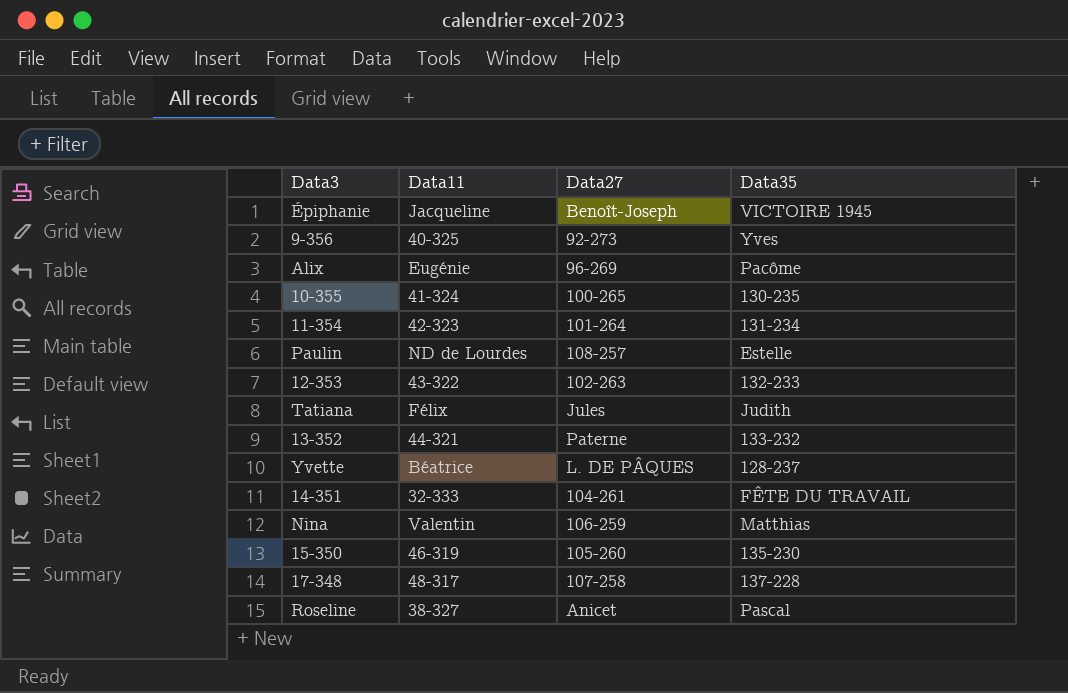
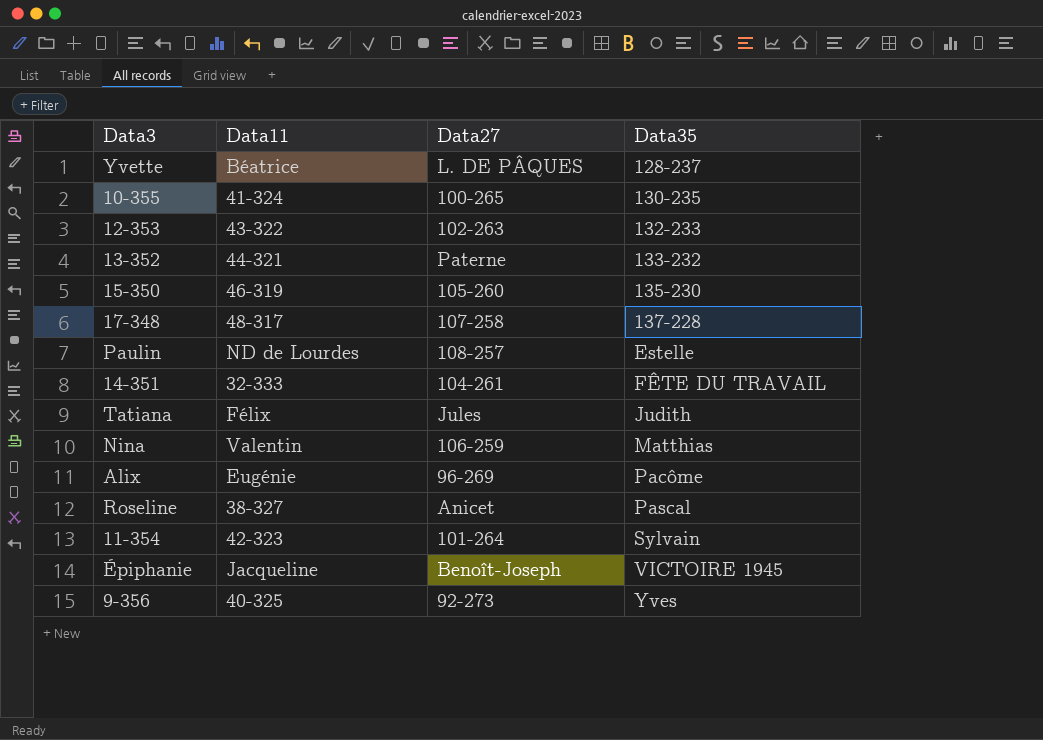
row order: none -> Data35 ascending
11-354 | Data35: 131-234 -> Sylvain

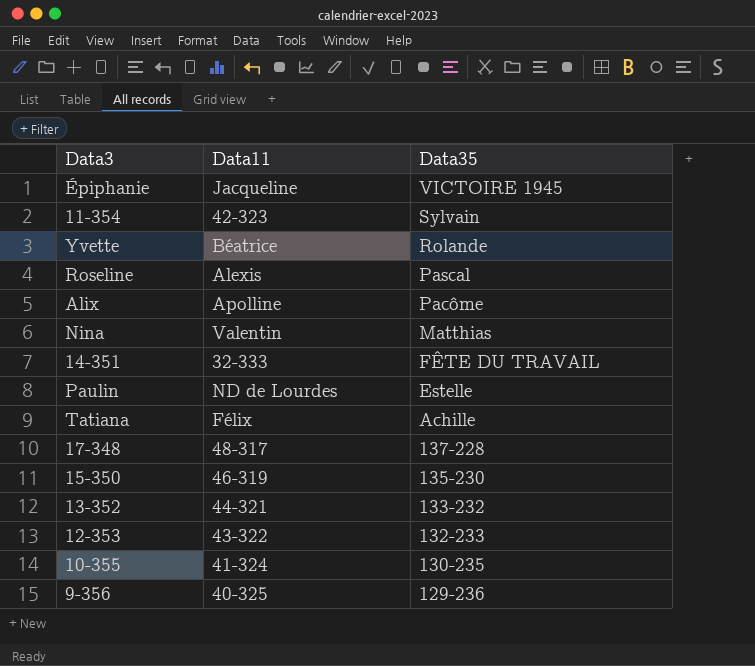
row order: Data35 ascending -> Data35 descending
column Data27 | position: 3 -> none
Yvette | Data35: 128-237 -> Rolande
Roseline | Data11: 38-327 -> Alexis
Alix | Data11: Eugénie -> Apolline
Tatiana | Data35: Judith -> Achille
9-356 | Data35: Yves -> 129-236

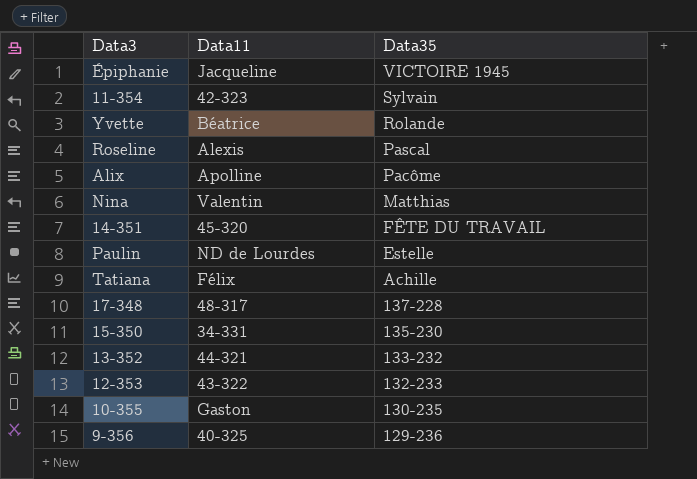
14-351 | Data11: 32-333 -> 45-320
15-350 | Data11: 46-319 -> 34-331
10-355 | Data11: 41-324 -> Gaston

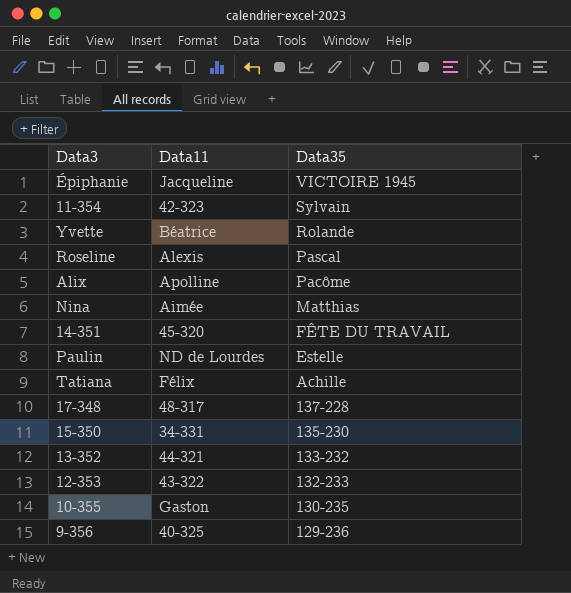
Nina | Data11: Valentin -> Aimée

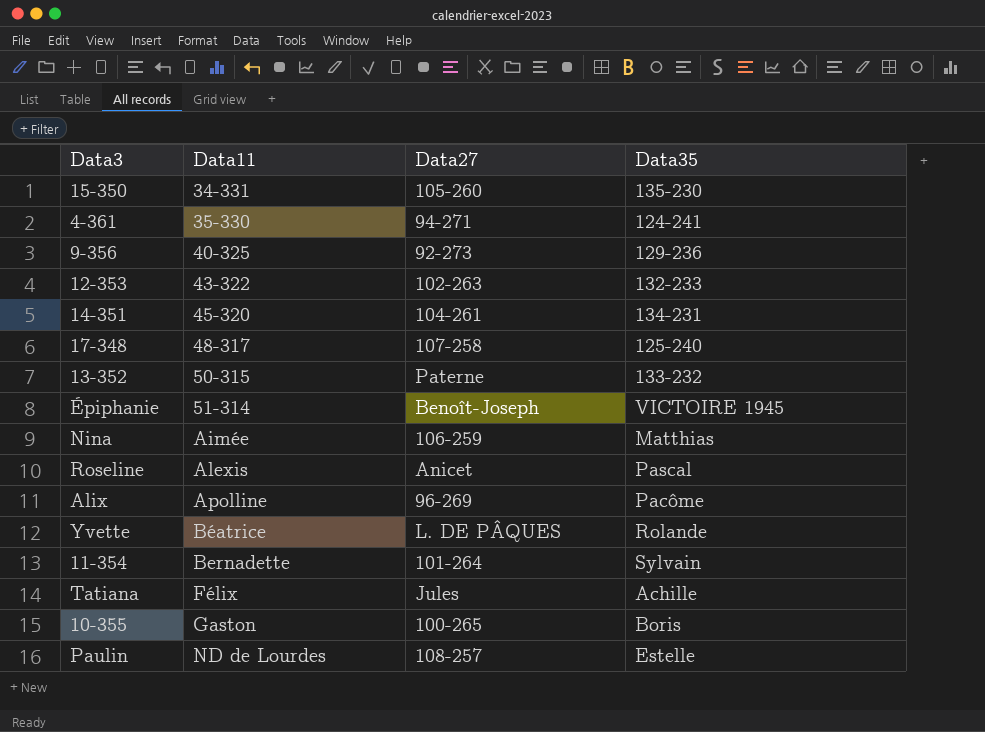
row order: Data35 descending -> Data11 ascending
column Data27 | position: none -> 3
row 4-361: none -> 35-330 | 94-271 | 124-241
14-351 | Data35: FÊTE DU TRAVAIL -> 134-231
17-348 | Data35: 137-228 -> 125-240
13-352 | Data11: 44-321 -> 50-315
Épiphanie | Data11: Jacqueline -> 51-314
11-354 | Data11: 42-323 -> Bernadette
10-355 | Data35: 130-235 -> Boris

